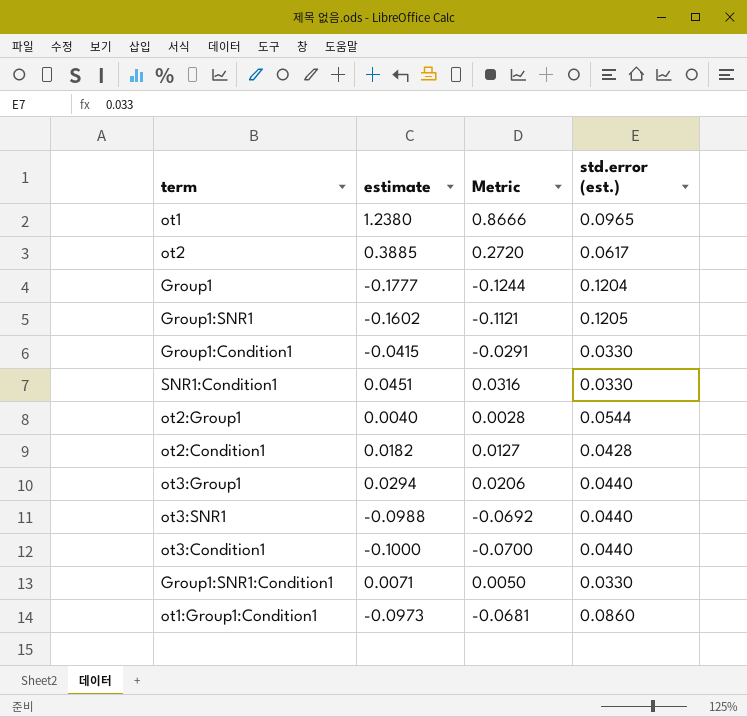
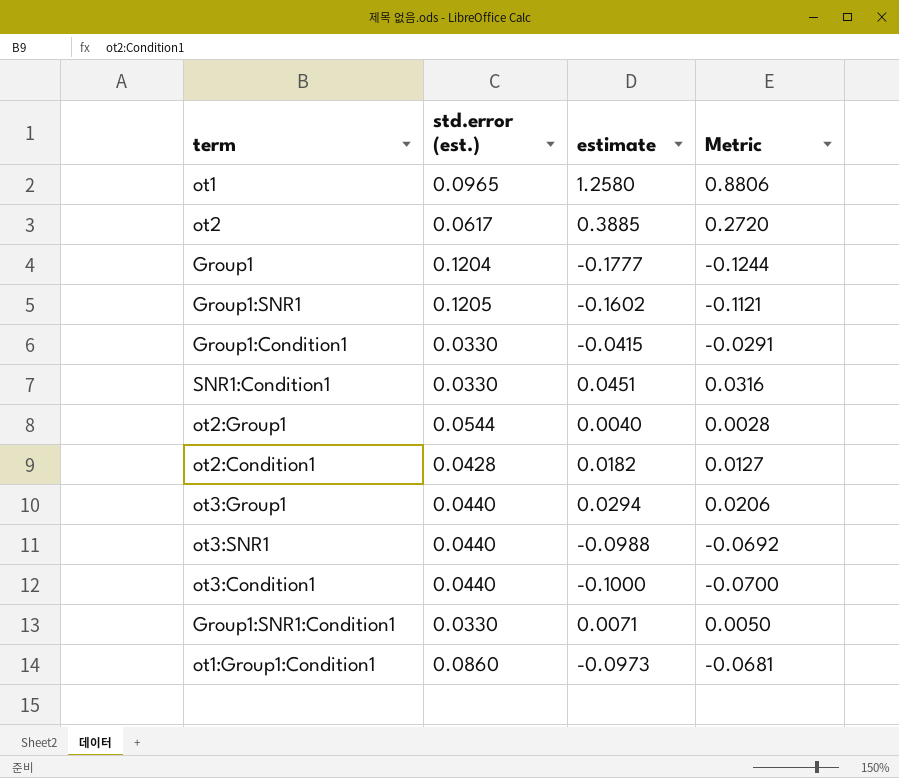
column std.error (est.) | position: 4 -> 2
ot1 | estimate: 1.2380 -> 1.2580
ot1 | Metric: 0.8666 -> 0.8806

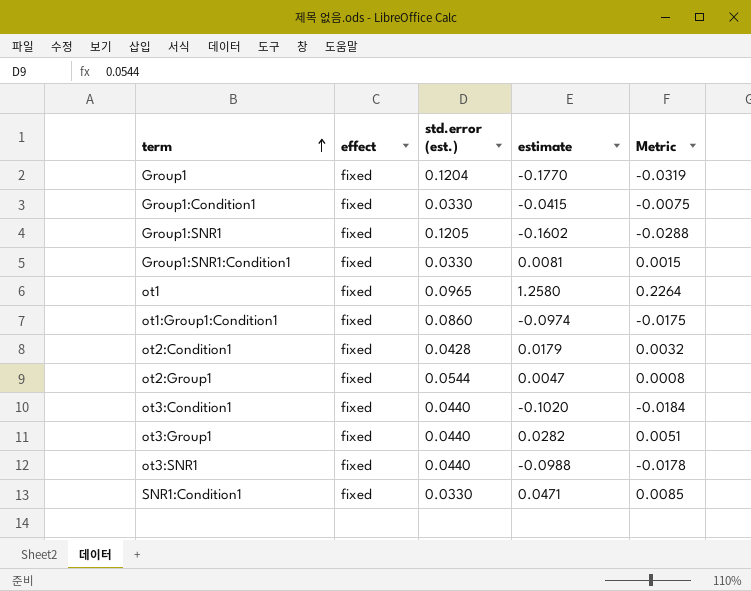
row order: none -> term ascending
column effect | position: none -> 2
column Metric | formula: [estimate] * 0.7 -> [estimate] * 0.18
row ot2: 0.0617 | 0.3885 | 0.2720 -> none
Group1 | estimate: -0.1777 -> -0.1770
Group1:SNR1:Condition1 | estimate: 0.0071 -> 0.0081
ot1:Group1:Condition1 | estimate: -0.0973 -> -0.0974
ot2:Condition1 | estimate: 0.0182 -> 0.0179
ot2:Group1 | estimate: 0.0040 -> 0.0047
ot3:Condition1 | estimate: -0.1000 -> -0.1020
ot3:Group1 | estimate: 0.0294 -> 0.0282
SNR1:Condition1 | estimate: 0.0451 -> 0.0471

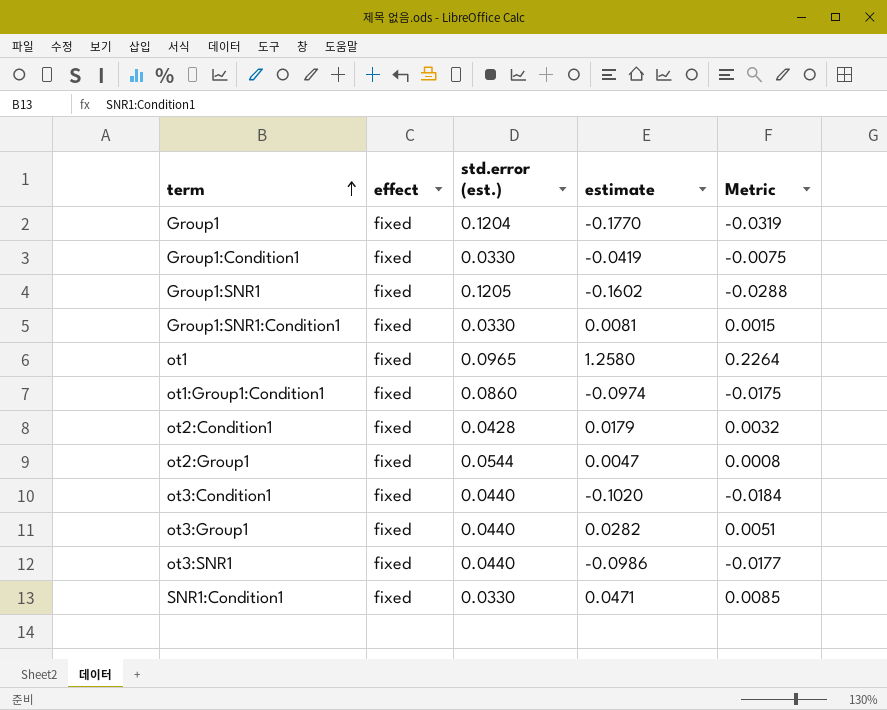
Group1:Condition1 | estimate: -0.0415 -> -0.0419
ot3:SNR1 | estimate: -0.0988 -> -0.0986
ot3:SNR1 | Metric: -0.0178 -> -0.0177

